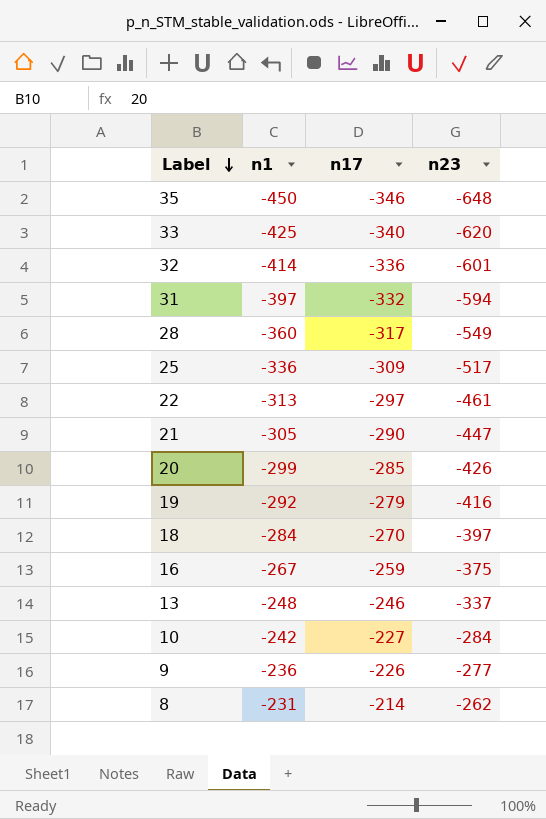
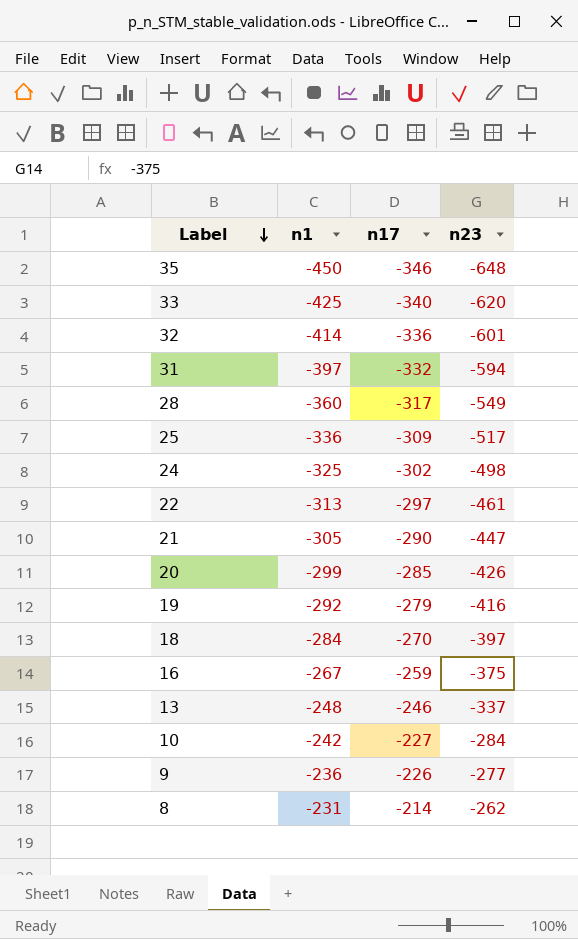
row 24: none -> -325 | -302 | -498

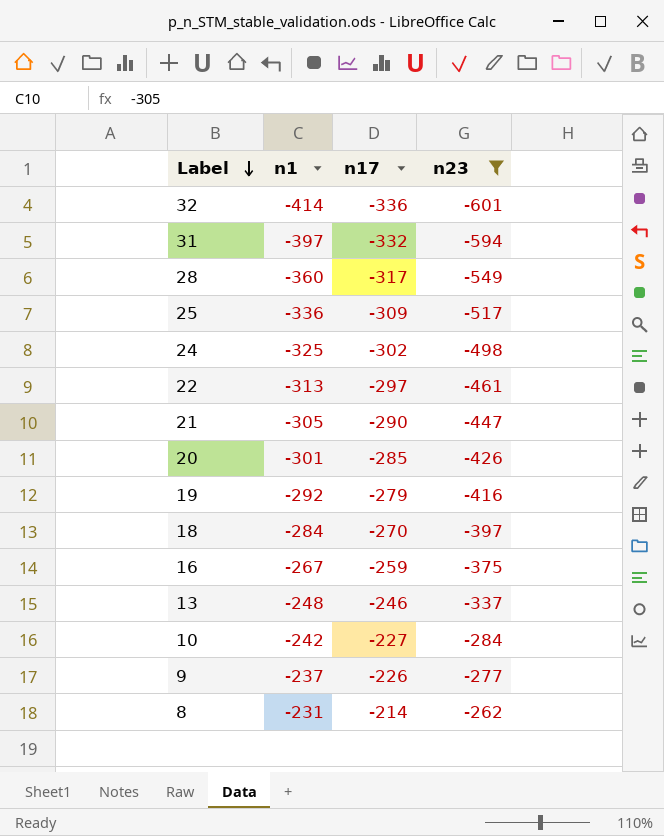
filter: none -> n23 >= -601
20 | n1: -299 -> -301
9 | n1: -236 -> -237

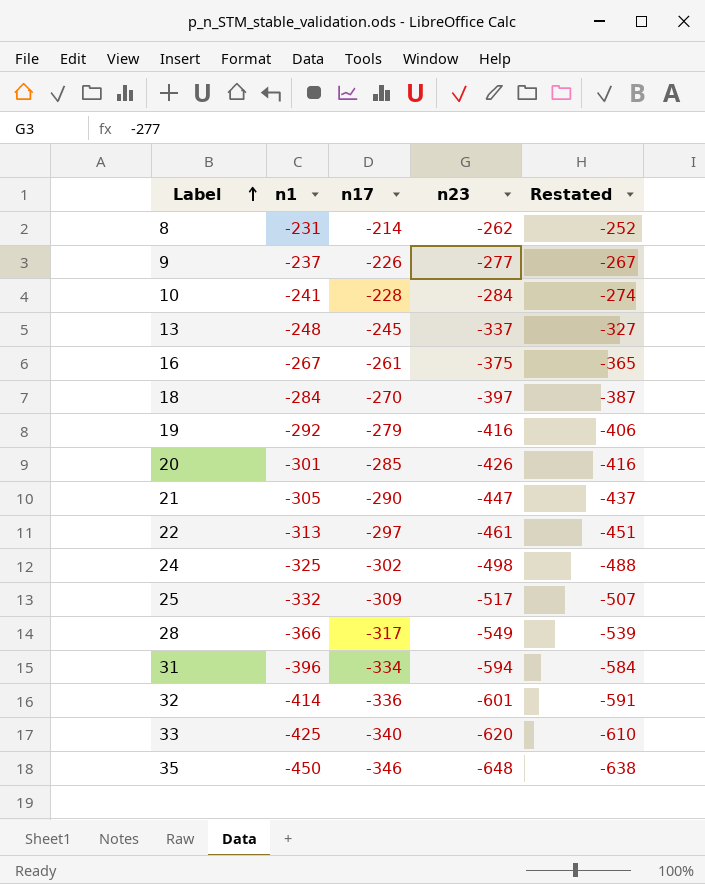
filter: n23 >= -601 -> none
row order: Label descending -> Label ascending
column Restated | formula: none -> [n23] + 10
10 | n1: -242 -> -241
10 | n17: -227 -> -228
13 | n17: -246 -> -245
16 | n17: -259 -> -261
25 | n1: -336 -> -332
28 | n1: -360 -> -366
31 | n1: -397 -> -396
31 | n17: -332 -> -334

